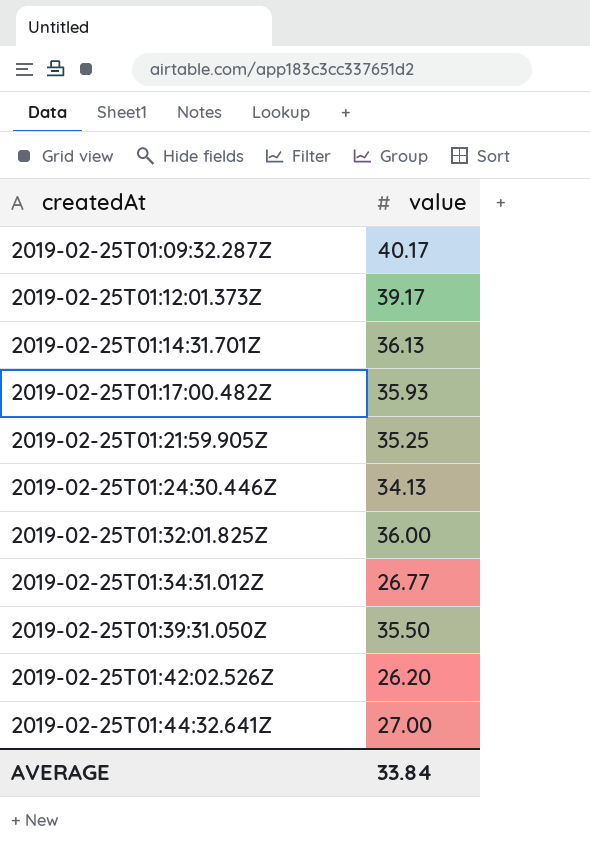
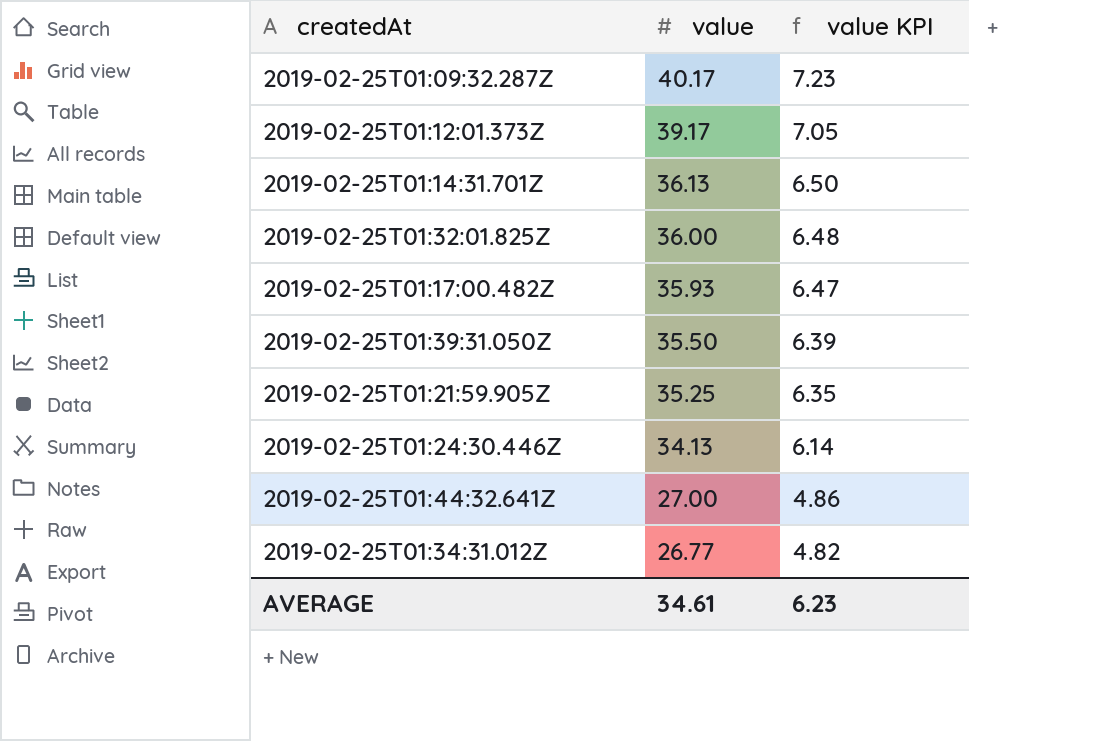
row order: createdAt ascending -> value descending
column value KPI | formula: none -> [value] * 0.18
row 2019-02-25T01:42:02.526Z: 26.20 -> none
AVERAGE | value: 33.84 -> 34.61

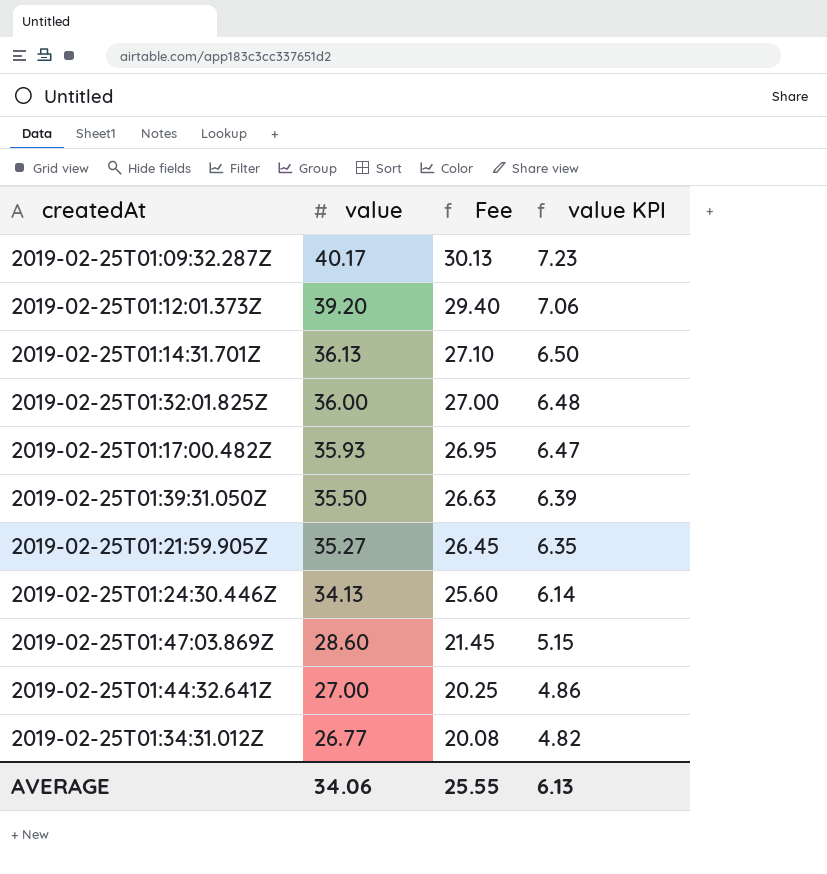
column Fee | formula: none -> [value] * 0.75
2019-02-25T01:12:01.373Z | value: 39.17 -> 39.20
2019-02-25T01:12:01.373Z | value KPI: 7.05 -> 7.06
2019-02-25T01:21:59.905Z | value: 35.25 -> 35.27
row 2019-02-25T01:47:03.869Z: none -> 28.60 | 21.45 | 5.15
AVERAGE | value: 34.61 -> 34.06
AVERAGE | value KPI: 6.23 -> 6.13

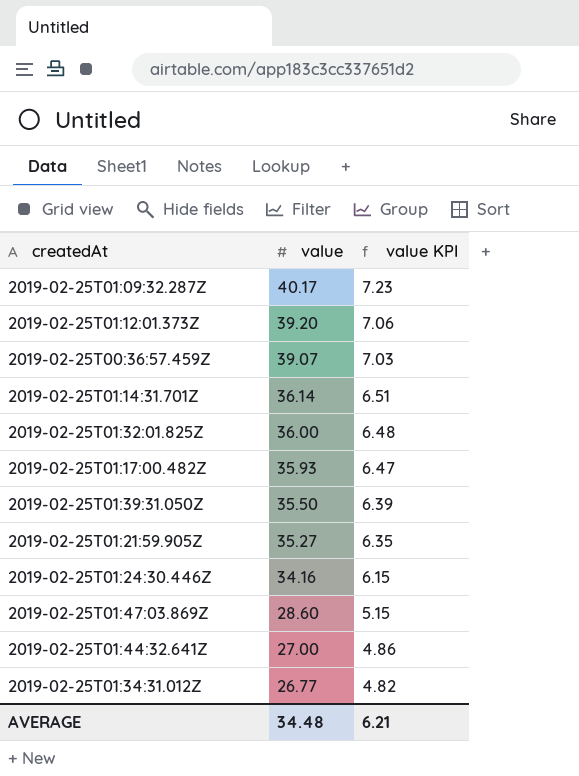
column Fee | formula: [value] * 0.75 -> none
row 2019-02-25T00:36:57.459Z: none -> 39.07 | 7.03
2019-02-25T01:14:31.701Z | value: 36.13 -> 36.14
2019-02-25T01:14:31.701Z | value KPI: 6.50 -> 6.51
2019-02-25T01:24:30.446Z | value: 34.13 -> 34.16
2019-02-25T01:24:30.446Z | value KPI: 6.14 -> 6.15
AVERAGE | value: 34.06 -> 34.48
AVERAGE | value KPI: 6.13 -> 6.21

